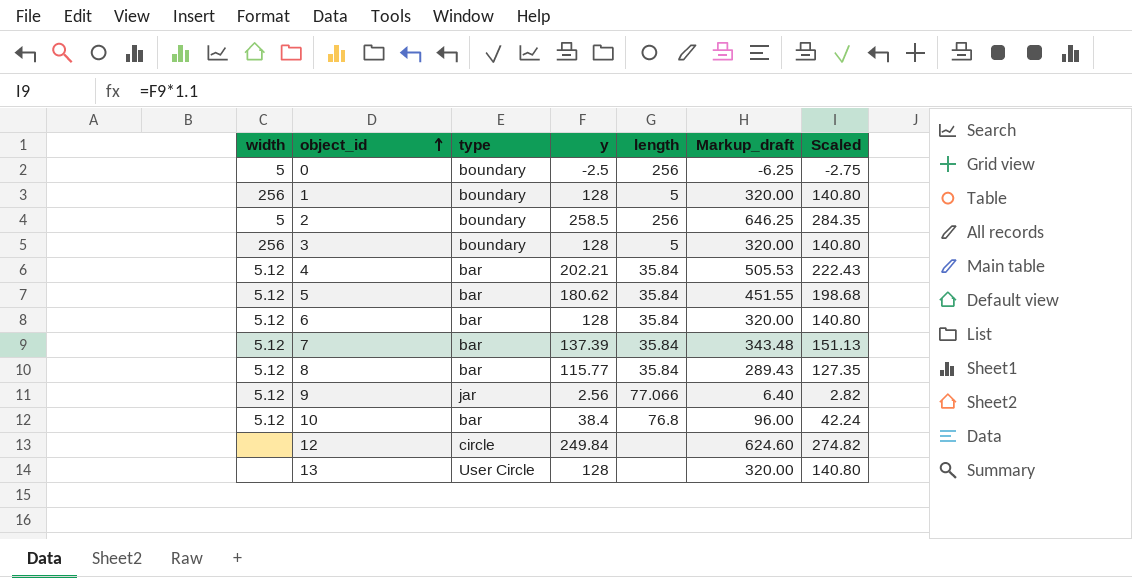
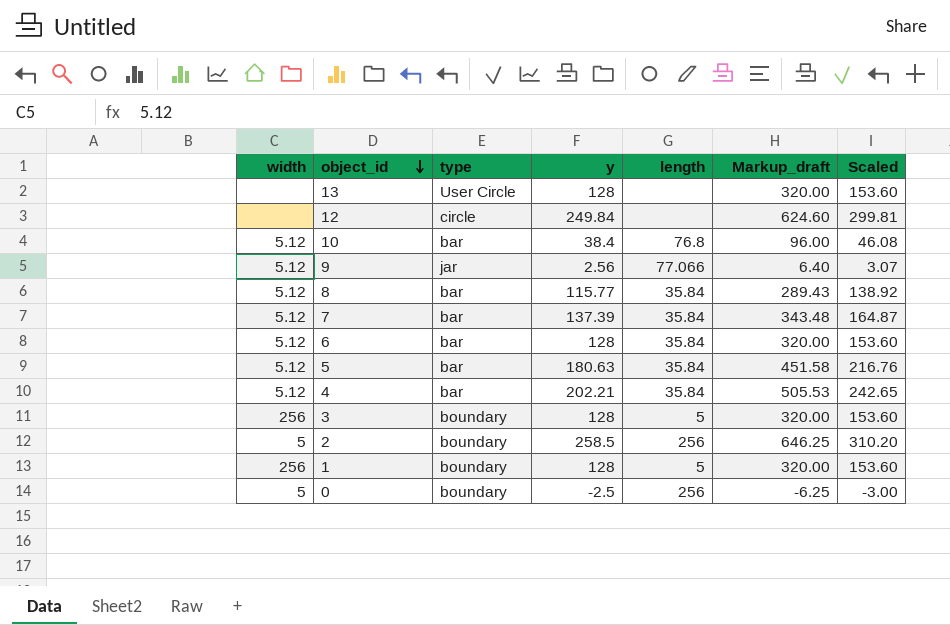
row order: object_id ascending -> object_id descending
column Scaled | formula: [y] * 1.1 -> [y] * 1.2
5 | y: 180.62 -> 180.63
5 | Markup_draft: 451.55 -> 451.58

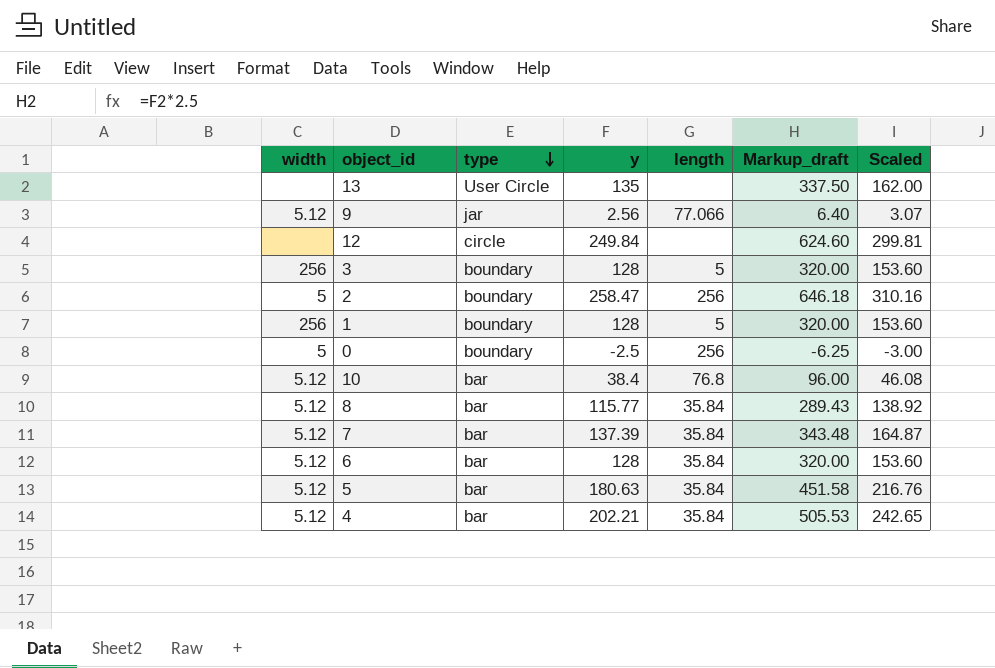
row order: object_id descending -> type descending
13 | y: 128 -> 135
13 | Markup_draft: 320.00 -> 337.50
13 | Scaled: 153.60 -> 162.00
2 | y: 258.5 -> 258.47
2 | Markup_draft: 646.25 -> 646.18
2 | Scaled: 310.20 -> 310.16

